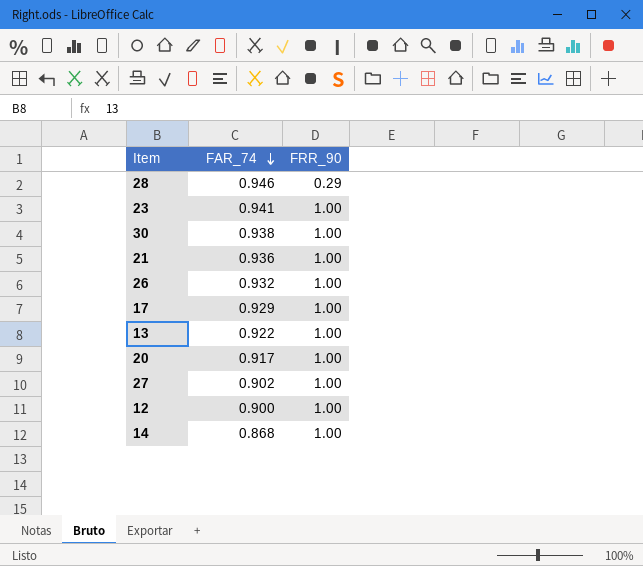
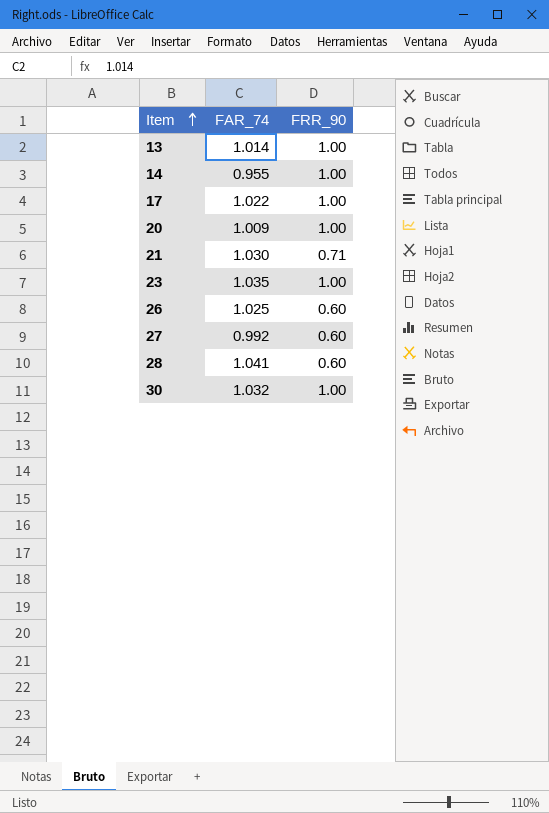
row order: FAR_74 descending -> Item ascending
row 12: 0.900 | 1.00 -> none
13 | FAR_74: 0.922 -> 1.014
14 | FAR_74: 0.868 -> 0.955
17 | FAR_74: 0.929 -> 1.022
20 | FAR_74: 0.917 -> 1.009
21 | FAR_74: 0.936 -> 1.030
21 | FRR_90: 1.00 -> 0.71
23 | FAR_74: 0.941 -> 1.035
26 | FAR_74: 0.932 -> 1.025
26 | FRR_90: 1.00 -> 0.60
27 | FAR_74: 0.902 -> 0.992
27 | FRR_90: 1.00 -> 0.60
28 | FAR_74: 0.946 -> 1.041
28 | FRR_90: 0.29 -> 0.60
30 | FAR_74: 0.938 -> 1.032

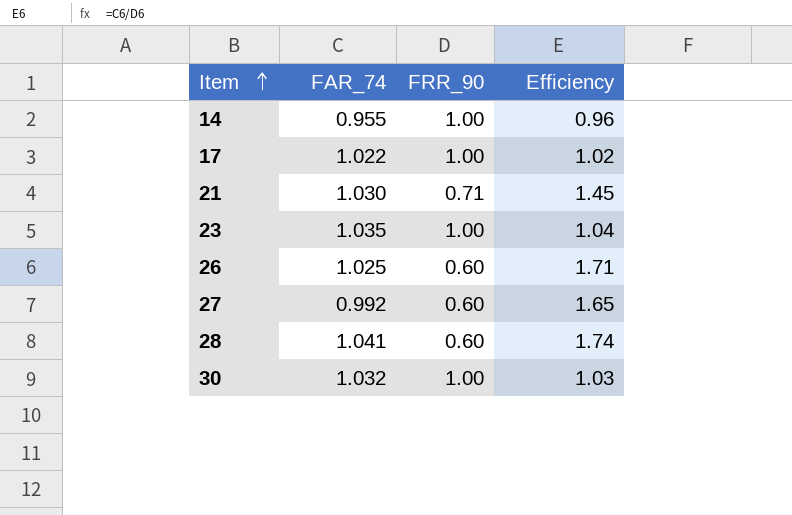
column Efficiency | formula: none -> [FAR_74] / [FRR_90]
row 13: 1.014 | 1.00 -> none
row 20: 1.009 | 1.00 -> none

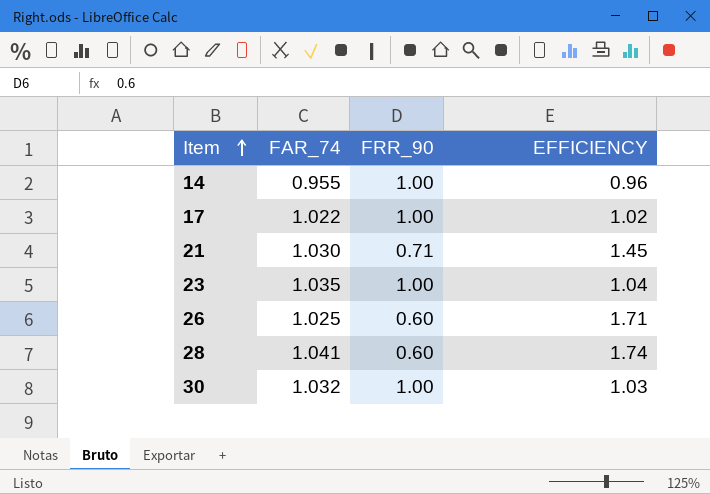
column name: Efficiency -> EFFICIENCY
row 27: 0.992 | 0.60 | 1.65 -> none

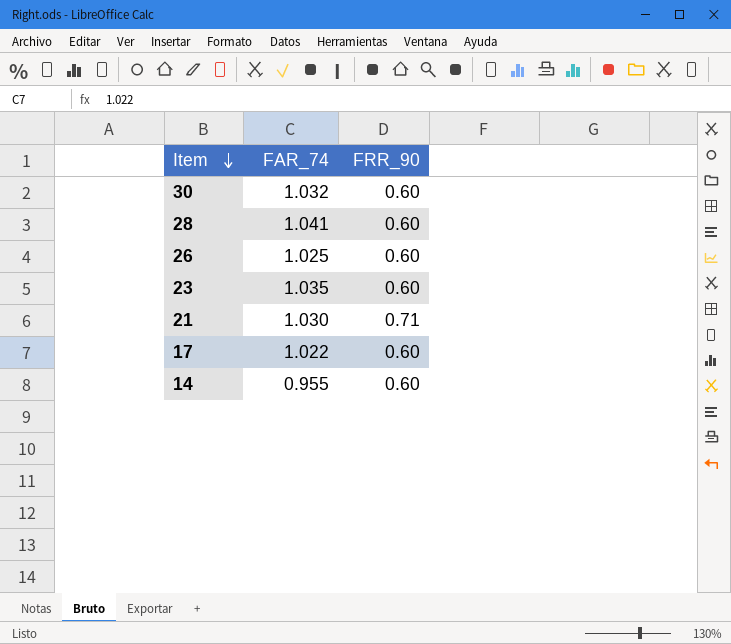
row order: Item ascending -> Item descending
column EFFICIENCY | formula: [FAR_74] / [FRR_90] -> none
30 | FRR_90: 1.00 -> 0.60
23 | FRR_90: 1.00 -> 0.60
17 | FRR_90: 1.00 -> 0.60
14 | FRR_90: 1.00 -> 0.60

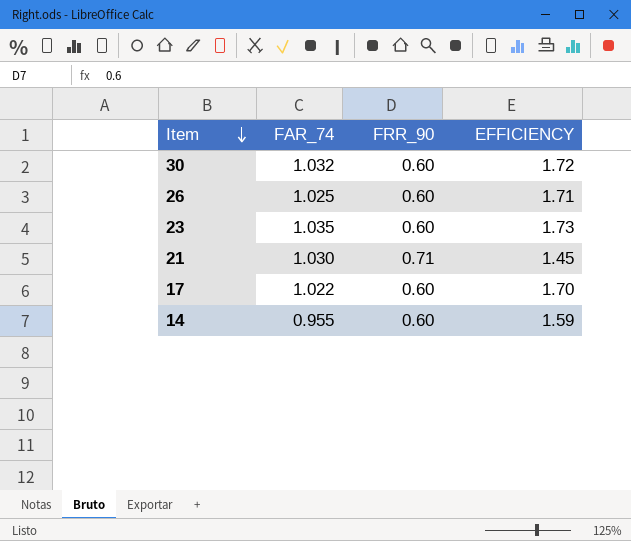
column EFFICIENCY | formula: none -> [FAR_74] / [FRR_90]
row 28: 1.041 | 0.60 -> none

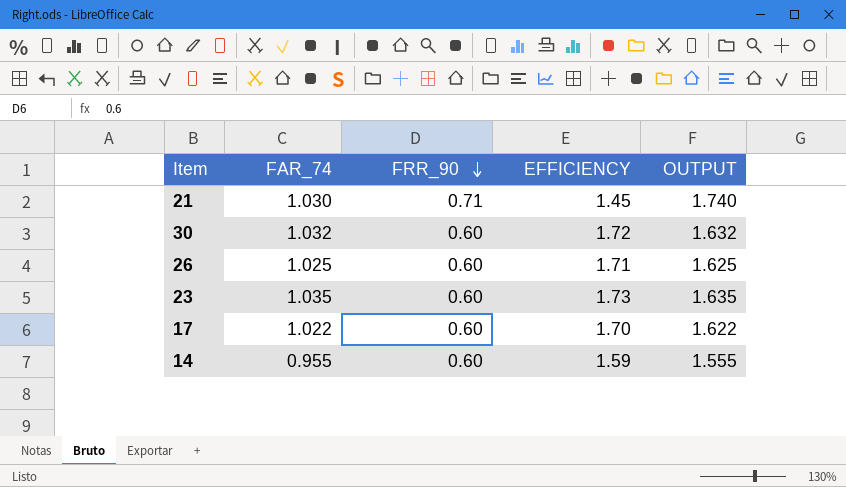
row order: Item descending -> FRR_90 descending
column OUTPUT | formula: none -> [FAR_74] + [FRR_90]

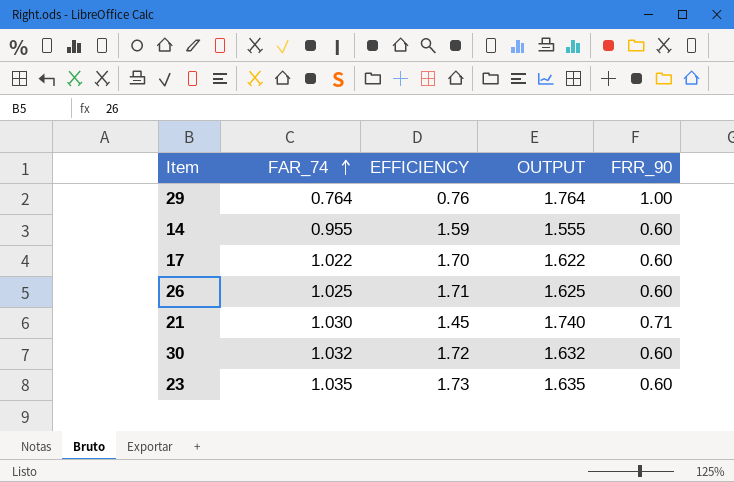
row order: FRR_90 descending -> FAR_74 ascending
column FRR_90 | position: 3 -> 5
row 29: none -> 0.764 | 0.76 | 1.764 | 1.00

